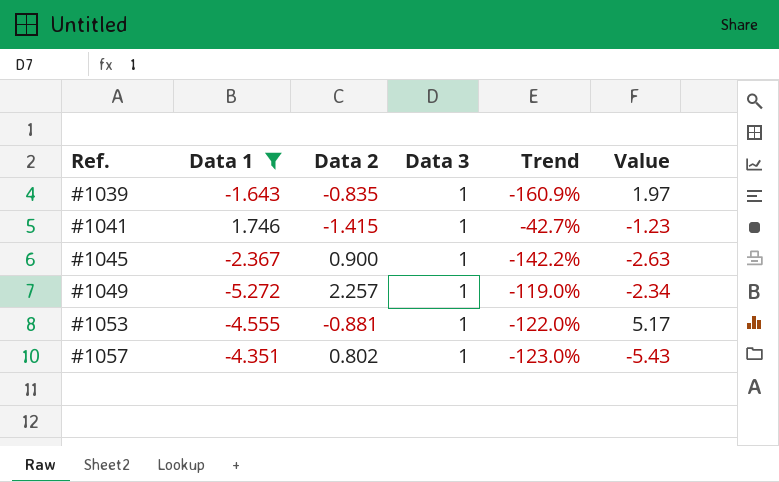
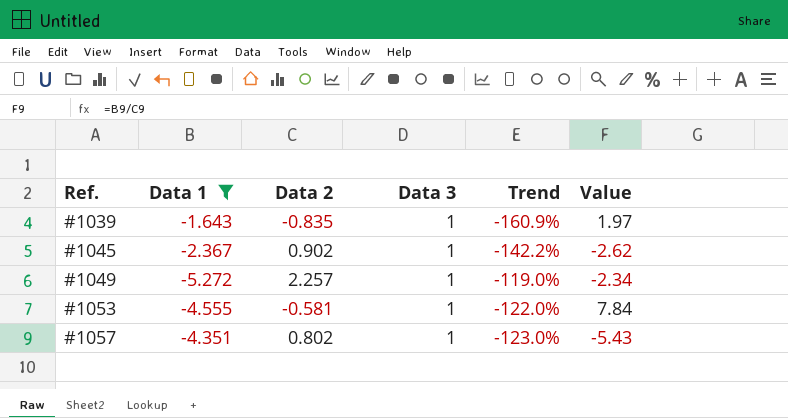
row #1041: 1.746 | -1.415 | 1 | -42.7% | -1.23 -> none
#1045 | Data 2: 0.900 -> 0.902
#1045 | Value: -2.63 -> -2.62
#1053 | Data 2: -0.881 -> -0.581
#1053 | Value: 5.17 -> 7.84

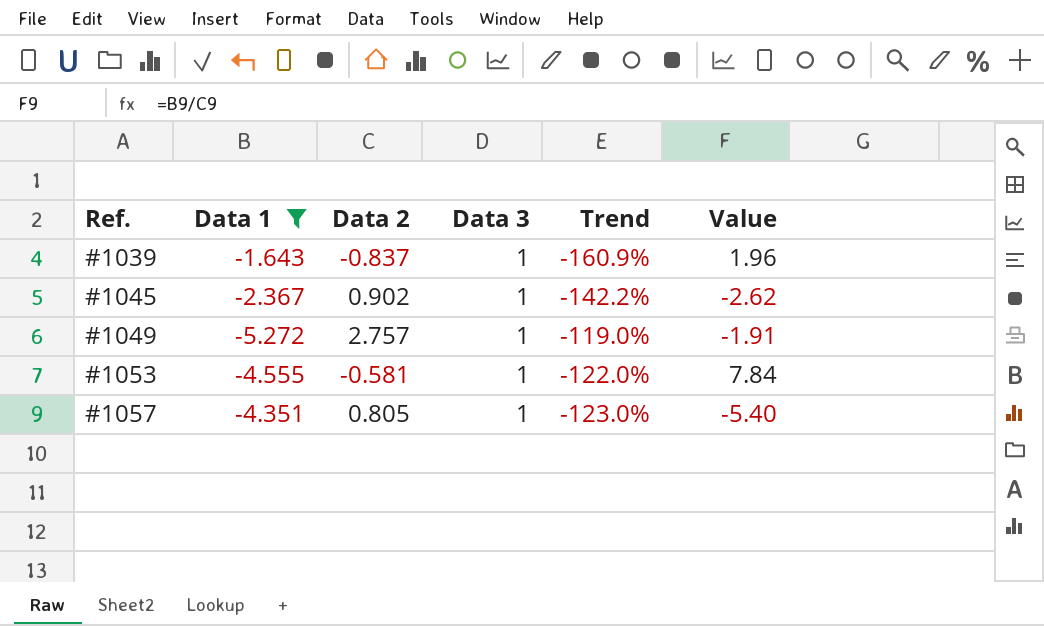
#1039 | Data 2: -0.835 -> -0.837
#1039 | Value: 1.97 -> 1.96
#1049 | Data 2: 2.257 -> 2.757
#1049 | Value: -2.34 -> -1.91
#1057 | Data 2: 0.802 -> 0.805
#1057 | Value: -5.43 -> -5.40

